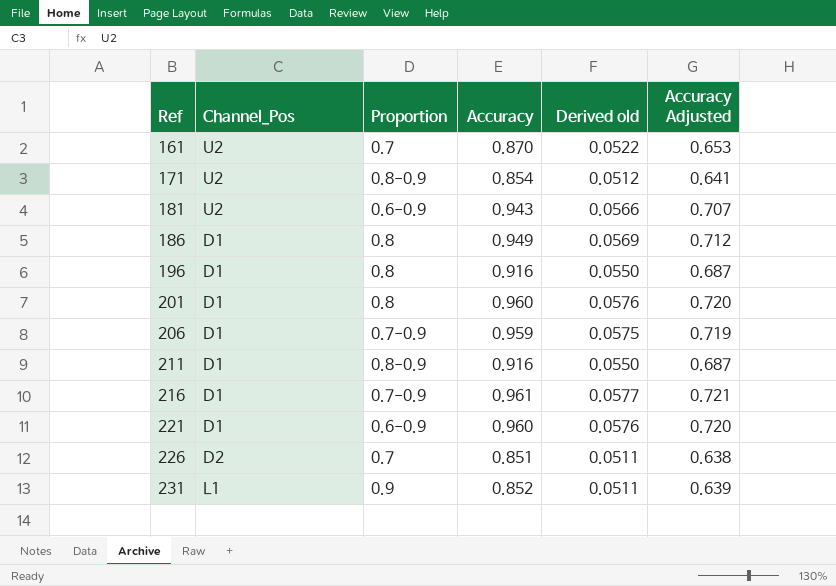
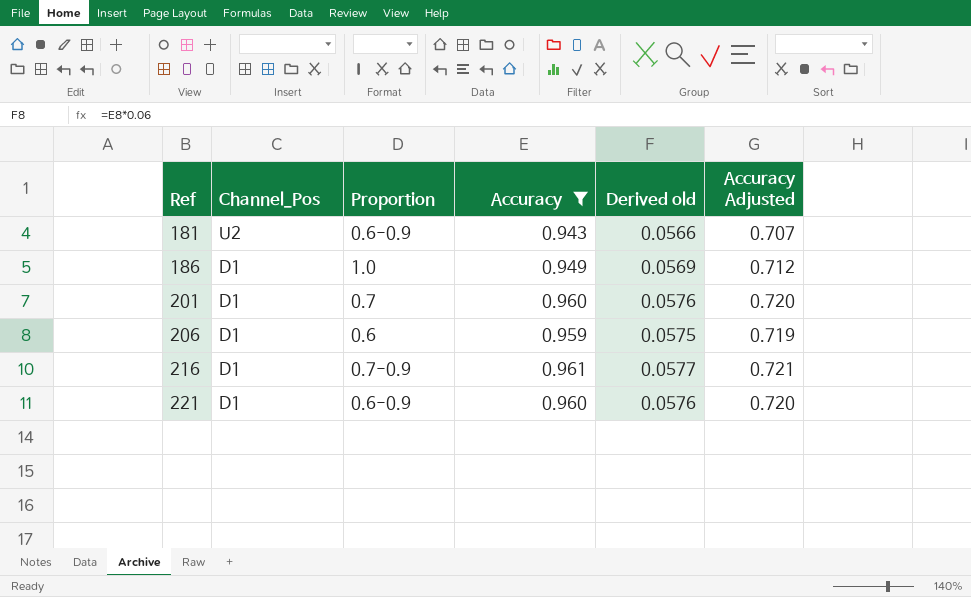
filter: none -> Accuracy >= 0.943
186 | Proportion: 0.8 -> 1.0
201 | Proportion: 0.8 -> 0.7
206 | Proportion: 0.7-0.9 -> 0.6

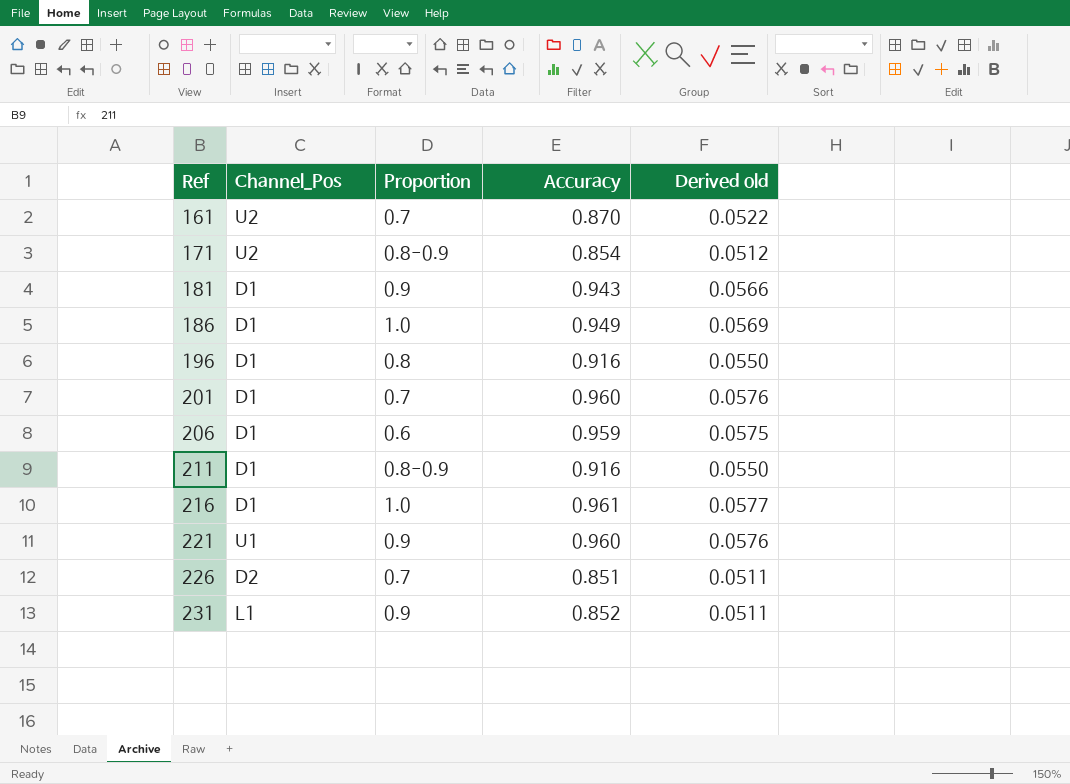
filter: Accuracy >= 0.943 -> none
column Accuracy Adjusted | formula: [Accuracy] * 0.75 -> none
181 | Channel_Pos: U2 -> D1
181 | Proportion: 0.6-0.9 -> 0.9
216 | Proportion: 0.7-0.9 -> 1.0
221 | Channel_Pos: D1 -> U1
221 | Proportion: 0.6-0.9 -> 0.9

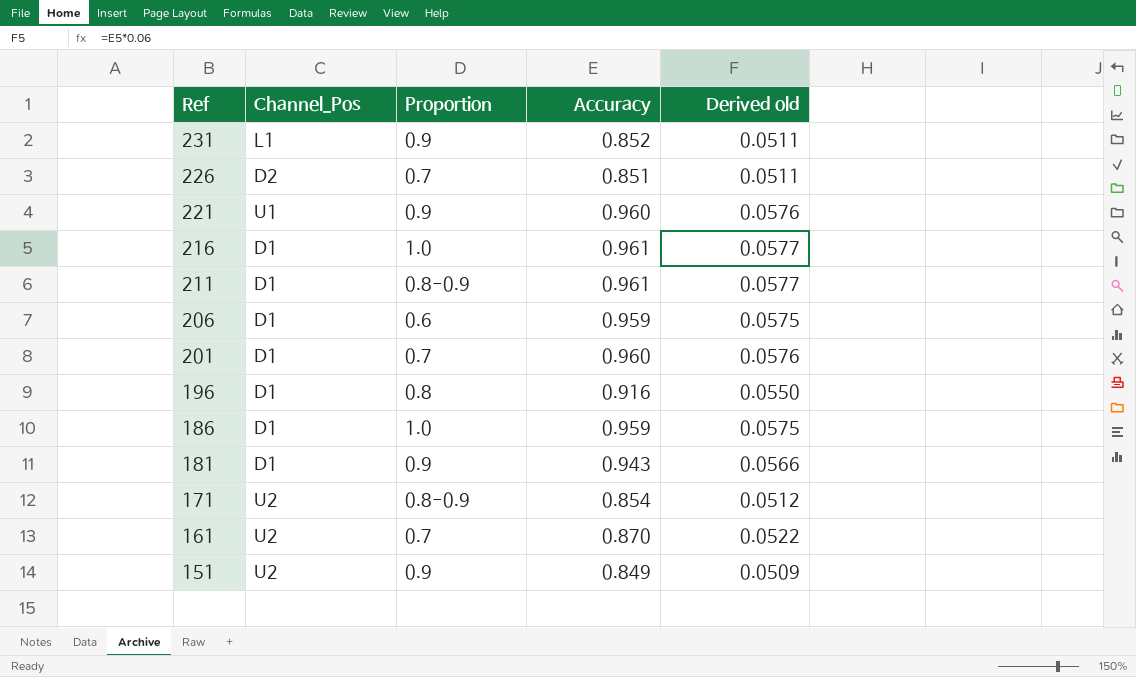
row order: Ref ascending -> Ref descending
211 | Accuracy: 0.916 -> 0.961
211 | Derived old: 0.0550 -> 0.0577
186 | Accuracy: 0.949 -> 0.959
186 | Derived old: 0.0569 -> 0.0575
row 151: none -> U2 | 0.9 | 0.849 | 0.0509

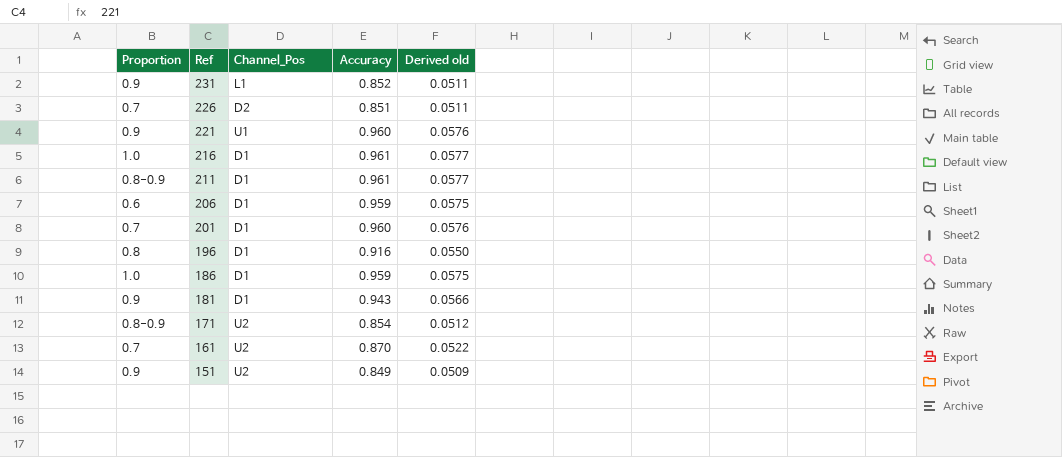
column Proportion | position: 3 -> 1

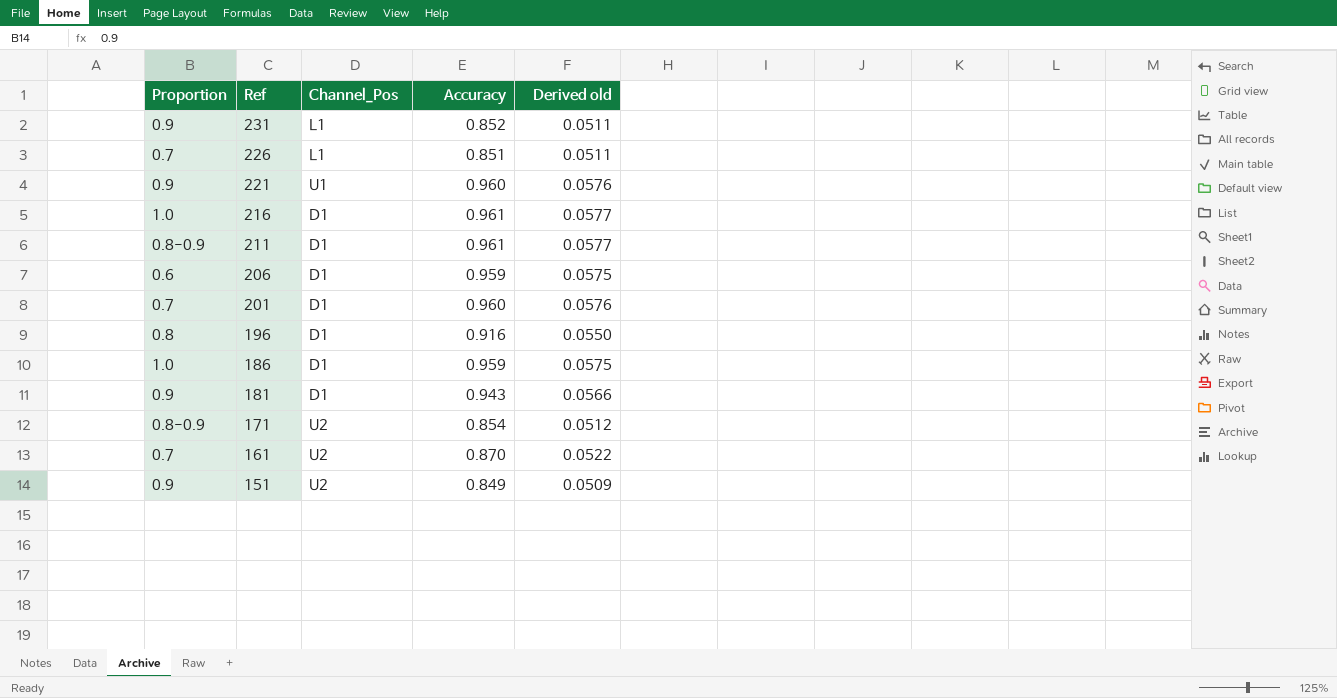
226 | Channel_Pos: D2 -> L1

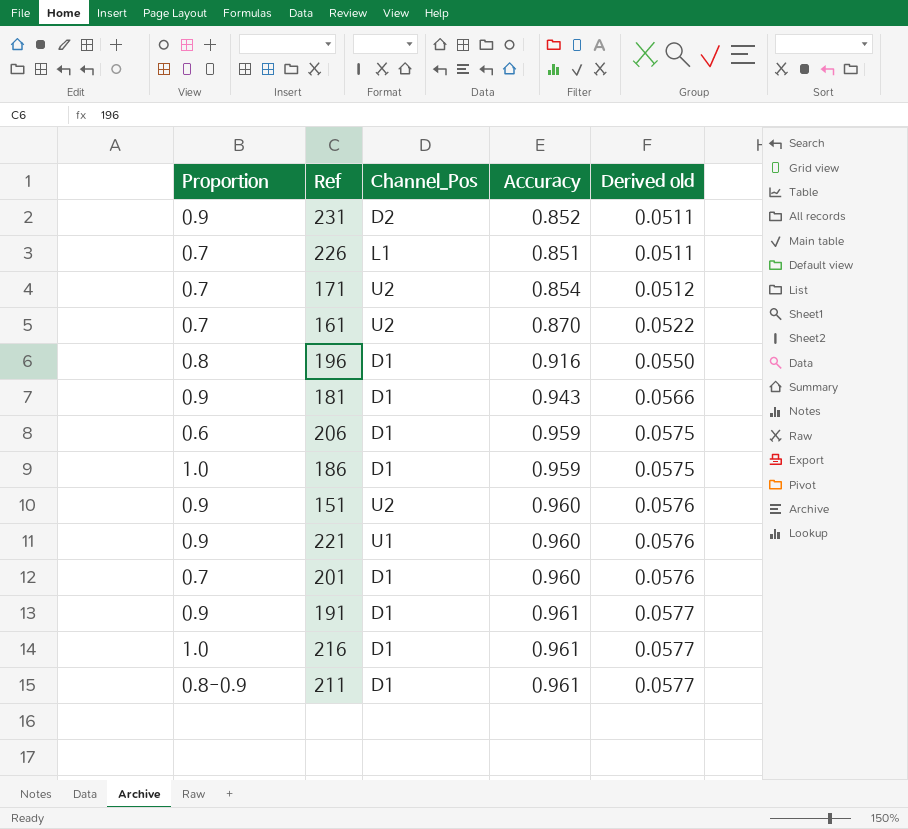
row order: Ref descending -> Derived old ascending
231 | Channel_Pos: L1 -> D2
171 | Proportion: 0.8-0.9 -> 0.7
151 | Accuracy: 0.849 -> 0.960
151 | Derived old: 0.0509 -> 0.0576
row 191: none -> 0.9 | D1 | 0.961 | 0.0577

